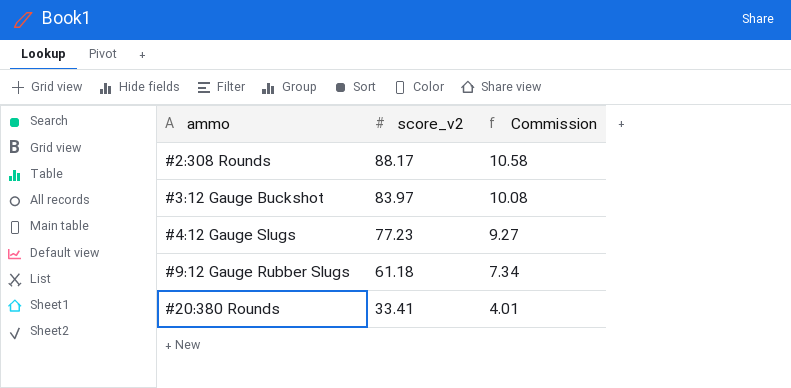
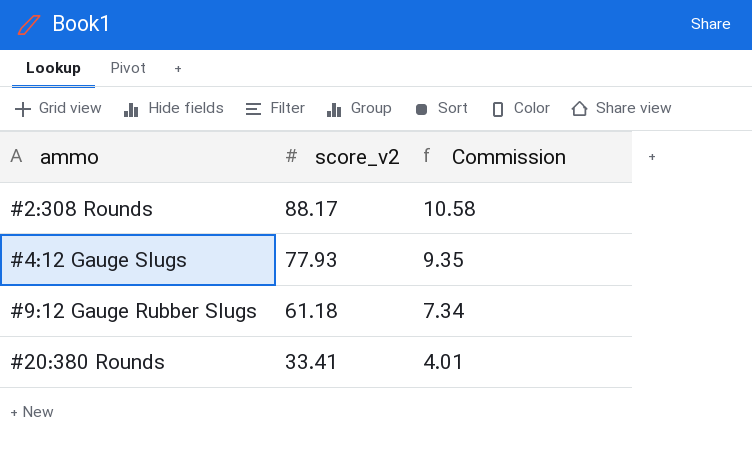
row #3:12 Gauge Buckshot: 83.97 | 10.08 -> none
#4:12 Gauge Slugs | score_v2: 77.23 -> 77.93
#4:12 Gauge Slugs | Commission: 9.27 -> 9.35

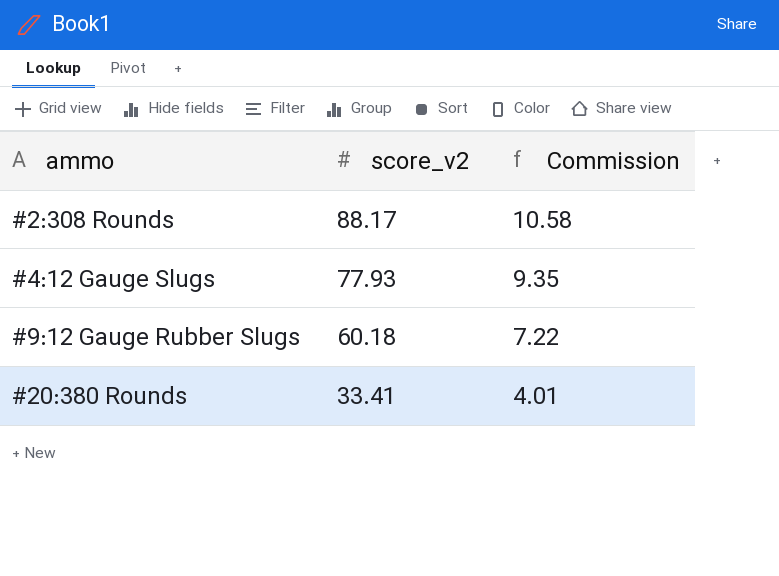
#9:12 Gauge Rubber Slugs | score_v2: 61.18 -> 60.18
#9:12 Gauge Rubber Slugs | Commission: 7.34 -> 7.22

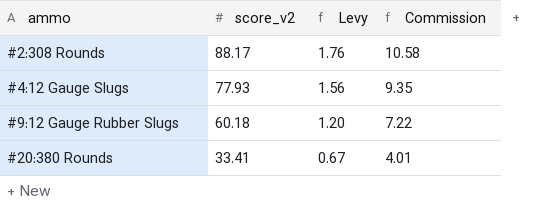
column Levy | formula: none -> [score_v2] * 0.02

